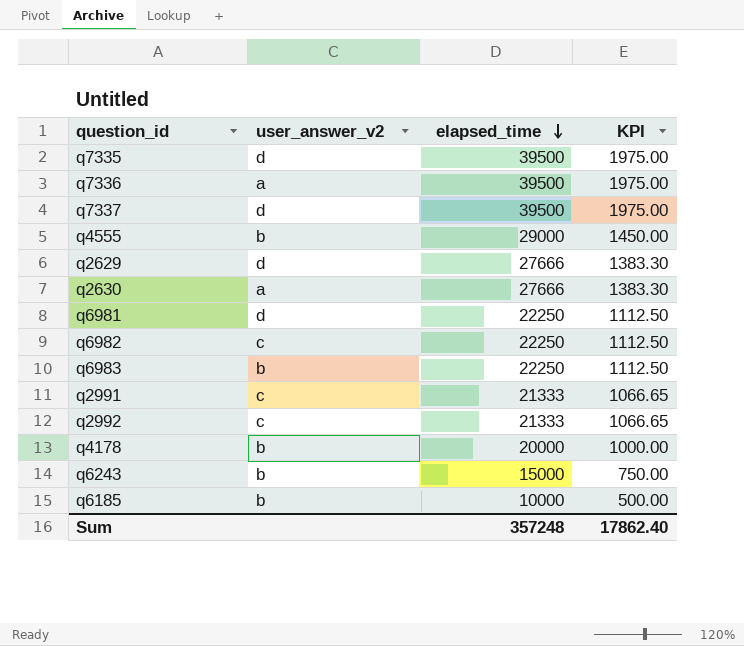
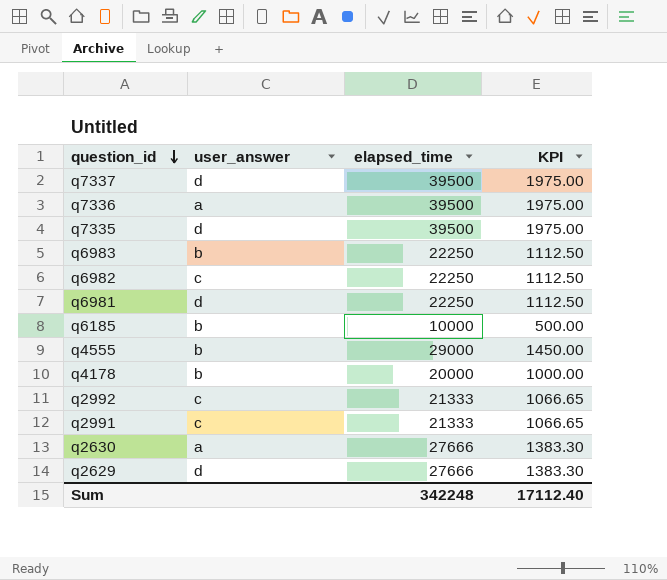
row order: elapsed_time descending -> question_id descending
column name: user_answer_v2 -> user_answer
row q6243: b | 15000 | 750.00 -> none
Sum | elapsed_time: 357248 -> 342248
Sum | KPI: 17862.40 -> 17112.40

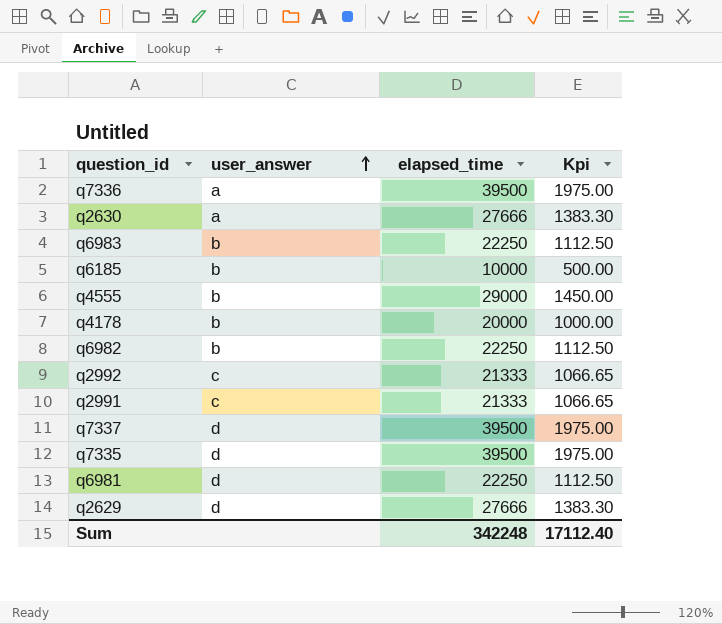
row order: question_id descending -> user_answer ascending
column name: KPI -> Kpi
q6982 | user_answer: c -> b

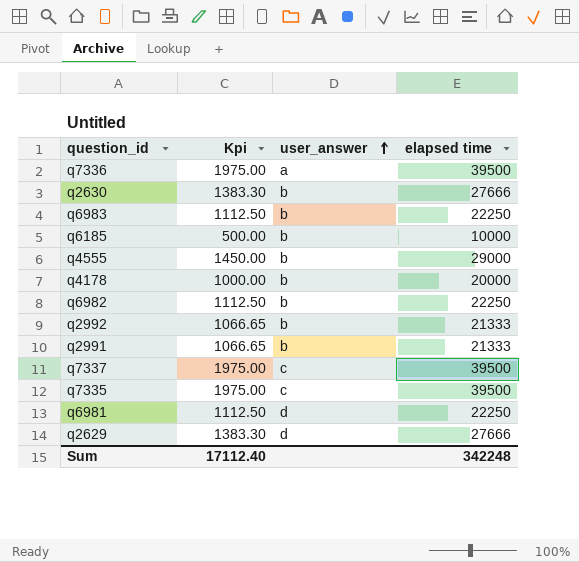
column Kpi | position: 4 -> 2
column name: elapsed_time -> elapsed time
q2630 | user_answer: a -> b
q2992 | user_answer: c -> b
q2991 | user_answer: c -> b
q7337 | user_answer: d -> c
q7335 | user_answer: d -> c

